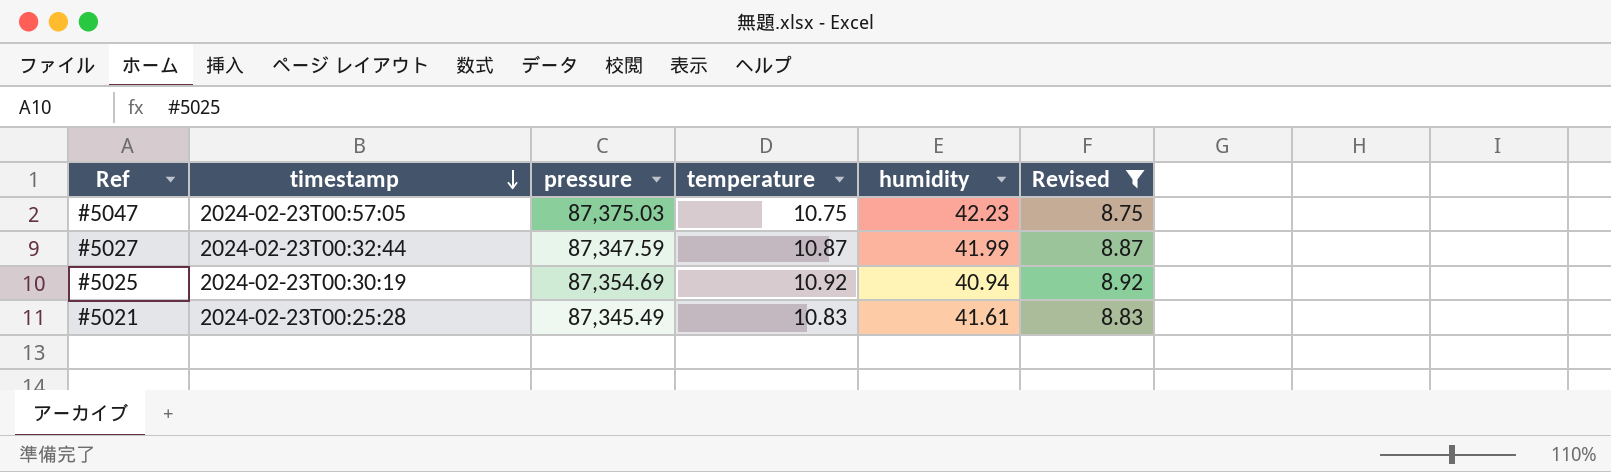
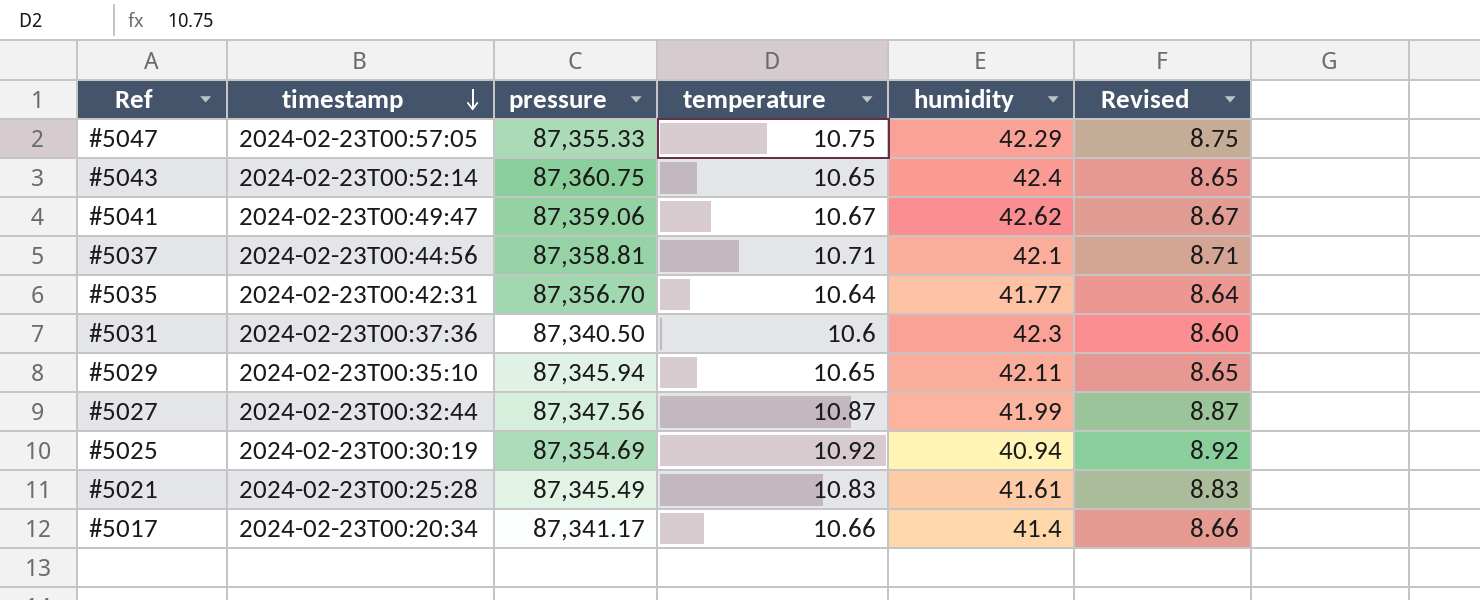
filter: Revised >= 8.75 -> none
#5047 | pressure: 87,375.03 -> 87,355.33
#5047 | humidity: 42.23 -> 42.29
#5027 | pressure: 87,347.59 -> 87,347.56

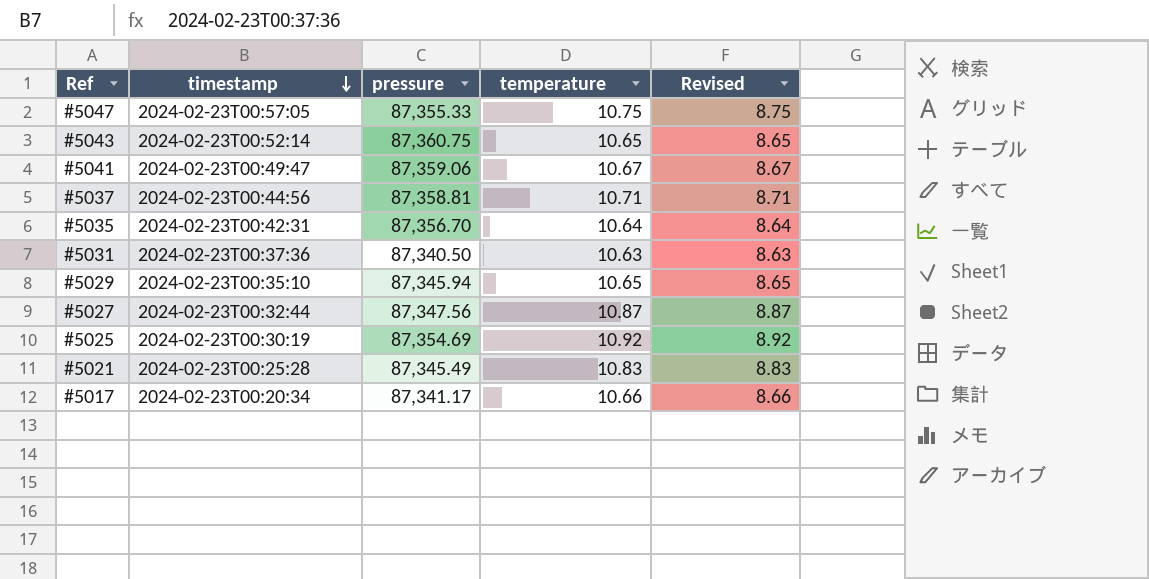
column humidity | position: 5 -> none
#5031 | temperature: 10.6 -> 10.63
#5031 | Revised: 8.60 -> 8.63

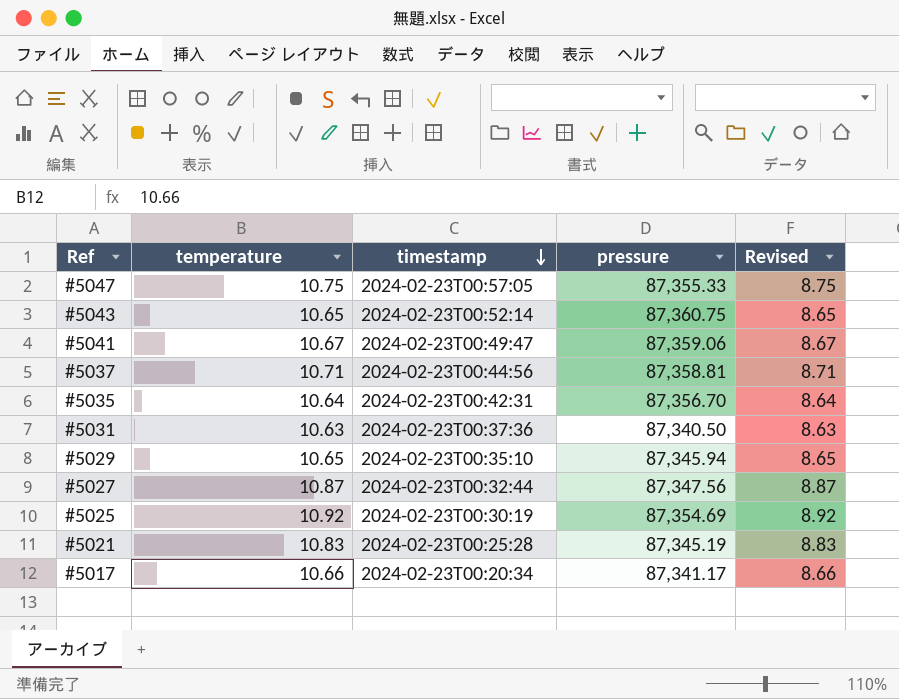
column temperature | position: 4 -> 2
#5021 | pressure: 87,345.49 -> 87,345.19

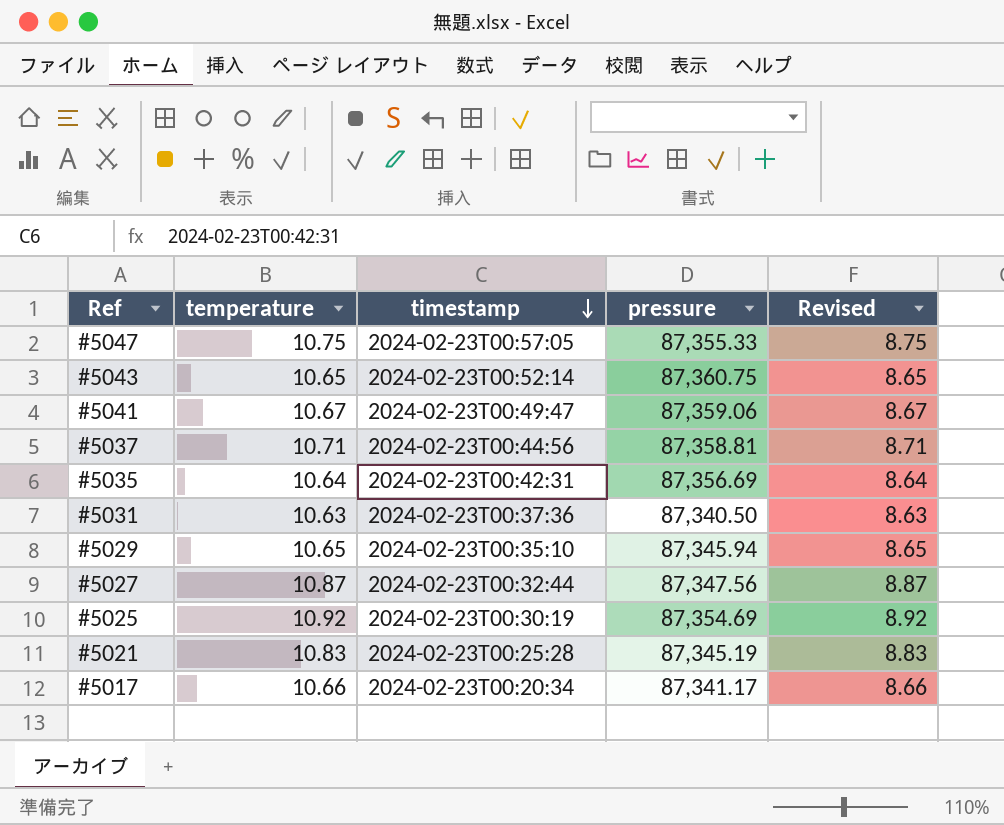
#5035 | pressure: 87,356.70 -> 87,356.69

